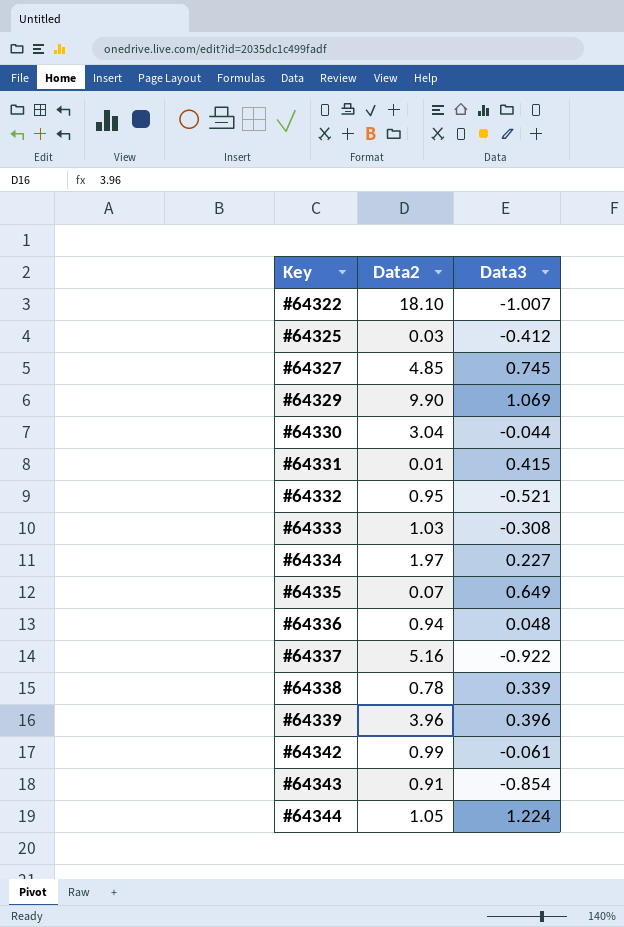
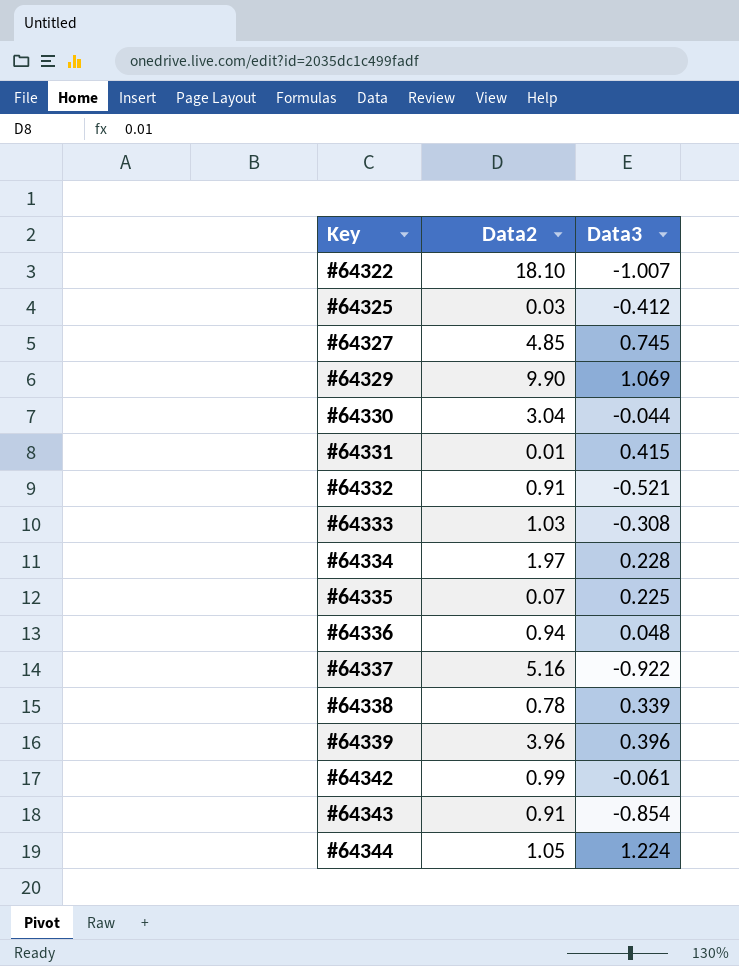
#64332 | Data2: 0.95 -> 0.91
#64334 | Data3: 0.227 -> 0.228
#64335 | Data3: 0.649 -> 0.225

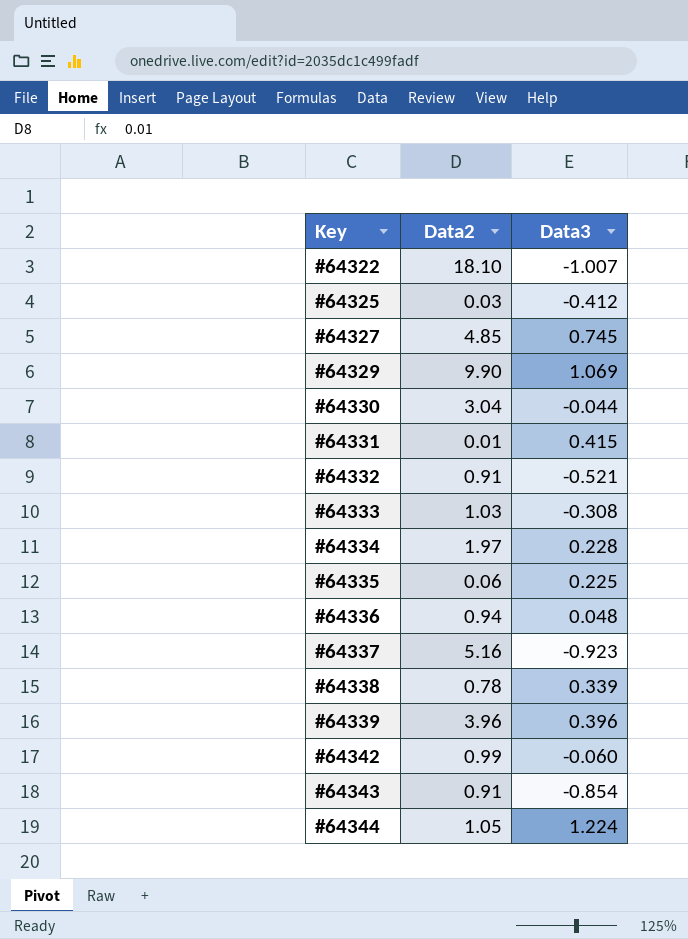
#64335 | Data2: 0.07 -> 0.06
#64337 | Data3: -0.922 -> -0.923
#64342 | Data3: -0.061 -> -0.060

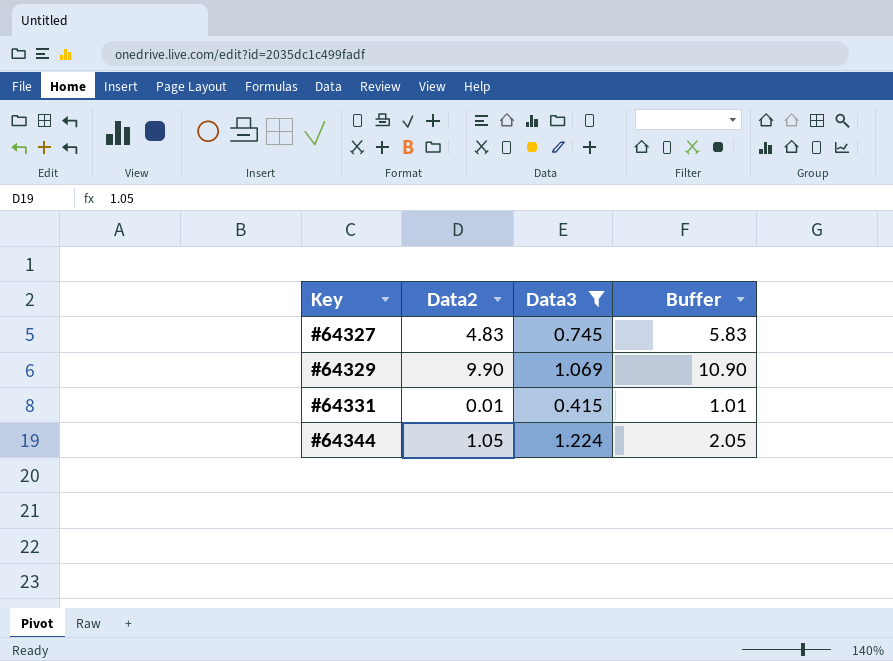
filter: none -> Data3 >= 0.415
column Buffer | formula: none -> [Data2] + 1
#64327 | Data2: 4.85 -> 4.83

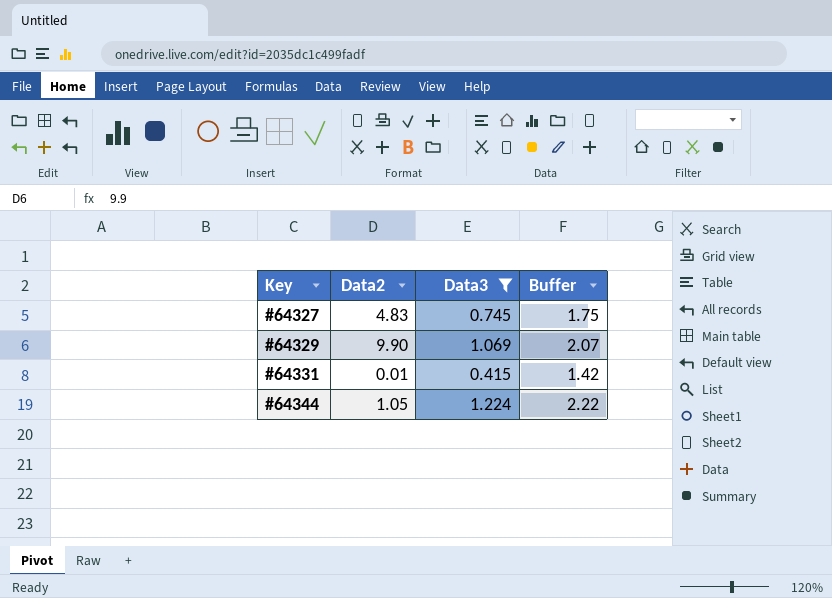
column Buffer | formula: [Data2] + 1 -> [Data3] + 1

